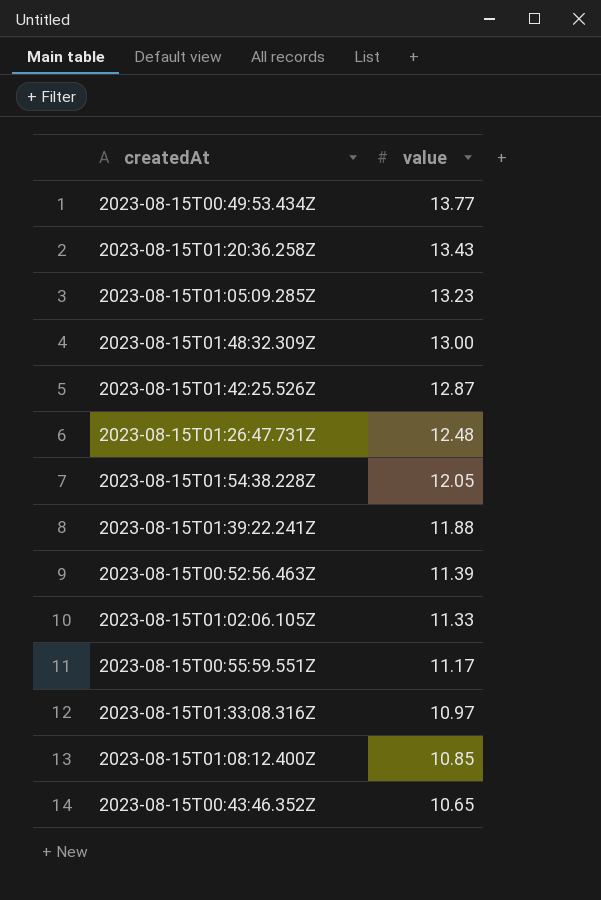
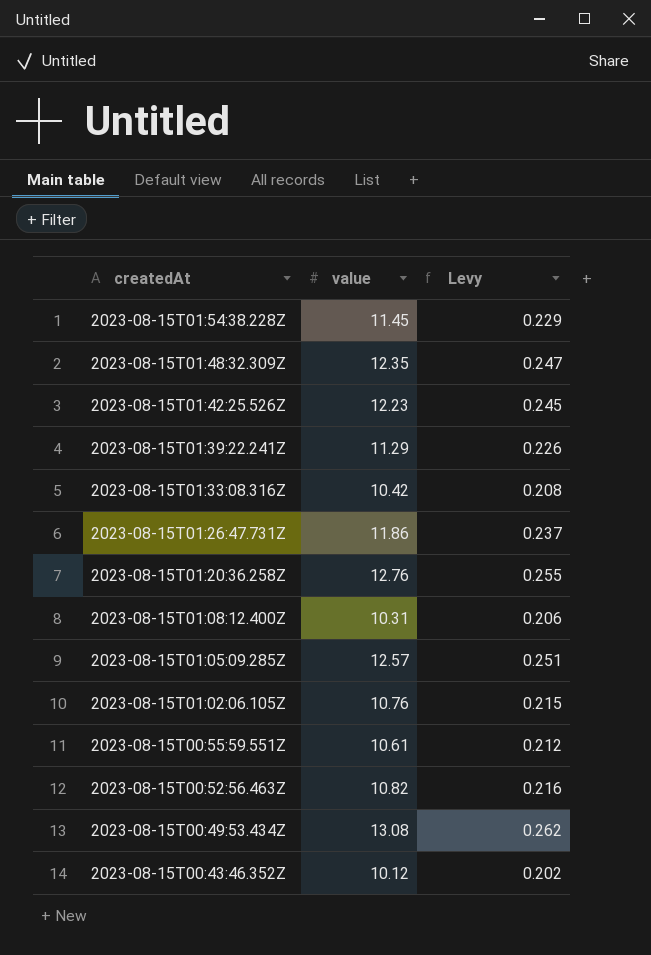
row order: value descending -> createdAt descending
column Levy | formula: none -> [value] * 0.02
2023-08-15T01:54:38.228Z | value: 12.05 -> 11.45
2023-08-15T01:48:32.309Z | value: 13.00 -> 12.35
2023-08-15T01:42:25.526Z | value: 12.87 -> 12.23
2023-08-15T01:39:22.241Z | value: 11.88 -> 11.29
2023-08-15T01:33:08.316Z | value: 10.97 -> 10.42
2023-08-15T01:26:47.731Z | value: 12.48 -> 11.86
2023-08-15T01:20:36.258Z | value: 13.43 -> 12.76
2023-08-15T01:08:12.400Z | value: 10.85 -> 10.31
2023-08-15T01:05:09.285Z | value: 13.23 -> 12.57
2023-08-15T01:02:06.105Z | value: 11.33 -> 10.76
2023-08-15T00:55:59.551Z | value: 11.17 -> 10.61
2023-08-15T00:52:56.463Z | value: 11.39 -> 10.82
2023-08-15T00:49:53.434Z | value: 13.77 -> 13.08
2023-08-15T00:43:46.352Z | value: 10.65 -> 10.12

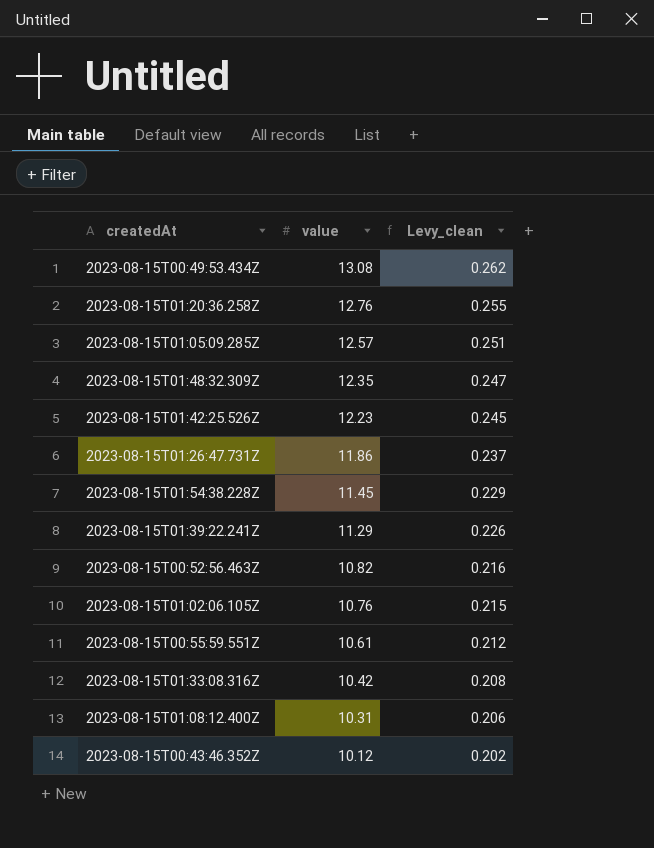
row order: createdAt descending -> value descending
column name: Levy -> Levy_clean

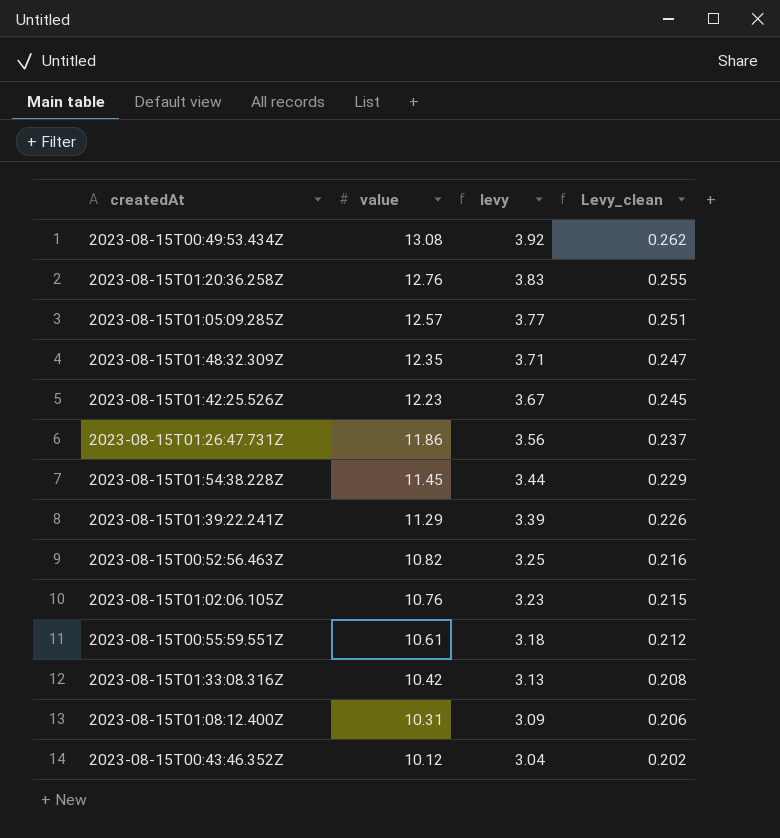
column levy | formula: none -> [value] * 0.3

